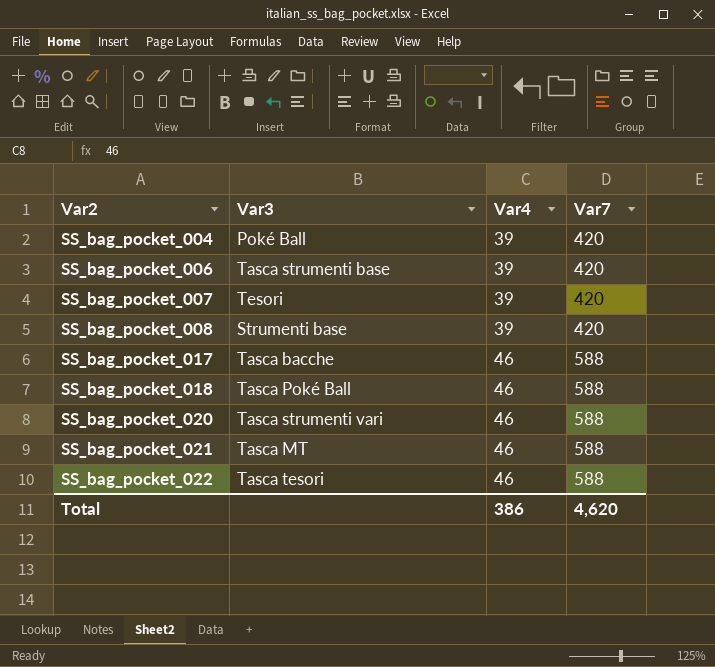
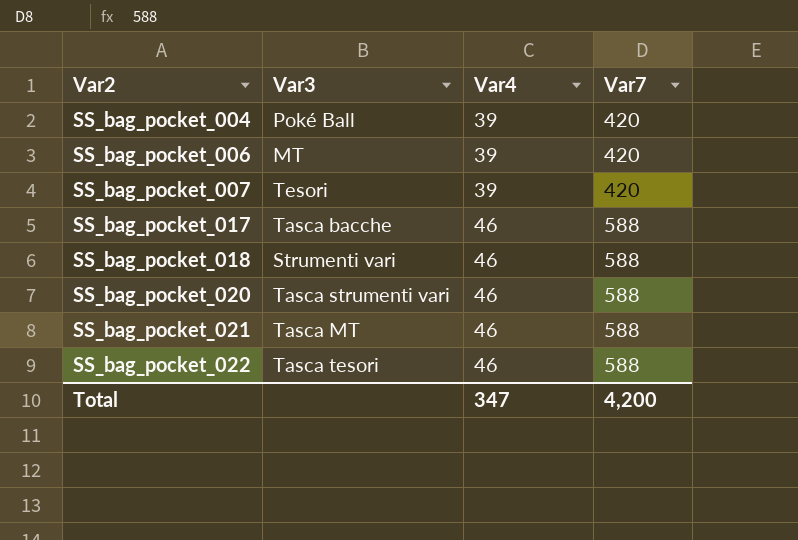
row SS_bag_pocket_008: Strumenti base | 39 | 420 -> none
SS_bag_pocket_006 | Var3: Tasca strumenti base -> MT
SS_bag_pocket_018 | Var3: Tasca Poké Ball -> Strumenti vari
Total | Var4: 386 -> 347
Total | Var7: 4,620 -> 4,200

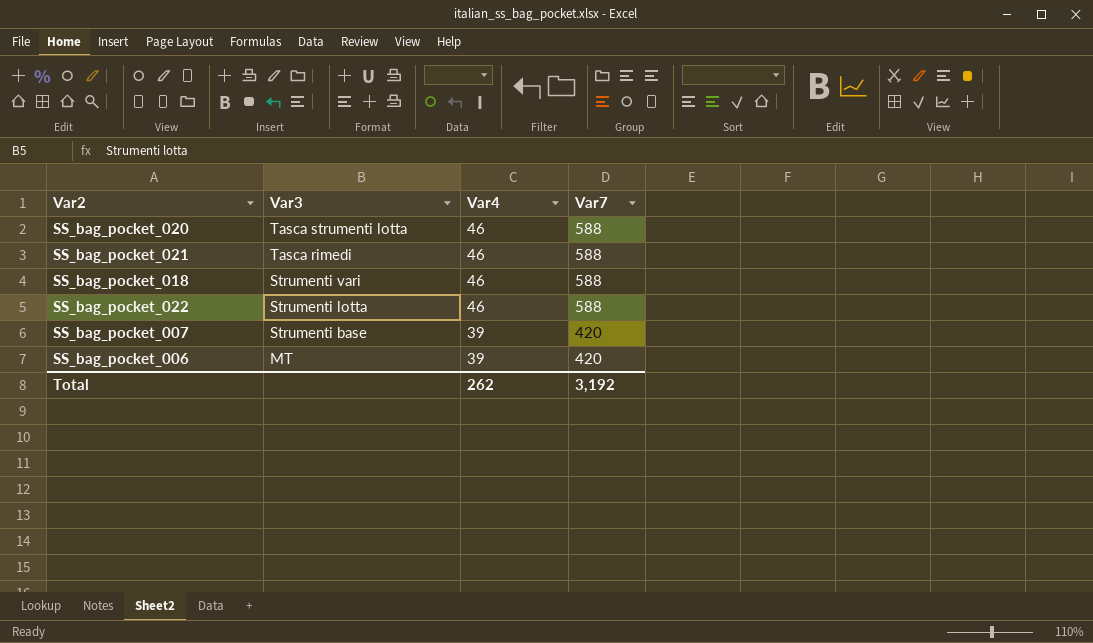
row order: Var2 ascending -> Var3 descending
row SS_bag_pocket_004: Poké Ball | 39 | 420 -> none
row SS_bag_pocket_017: Tasca bacche | 46 | 588 -> none
SS_bag_pocket_020 | Var3: Tasca strumenti vari -> Tasca strumenti lotta
SS_bag_pocket_021 | Var3: Tasca MT -> Tasca rimedi
SS_bag_pocket_022 | Var3: Tasca tesori -> Strumenti lotta
SS_bag_pocket_007 | Var3: Tesori -> Strumenti base
Total | Var4: 347 -> 262
Total | Var7: 4,200 -> 3,192

